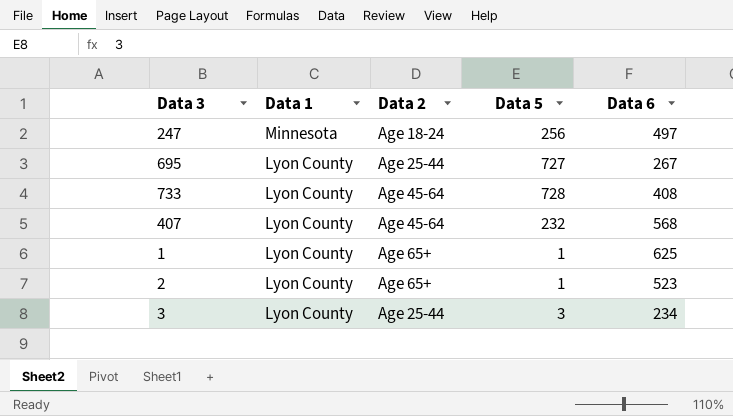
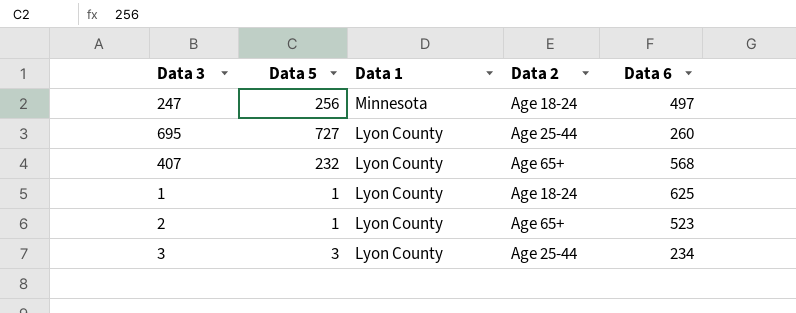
column Data 5 | position: 4 -> 2
row 733: Lyon County | Age 45-64 | 728 | 408 -> none
695 | Data 6: 267 -> 260
407 | Data 2: Age 45-64 -> Age 65+
1 | Data 2: Age 65+ -> Age 18-24

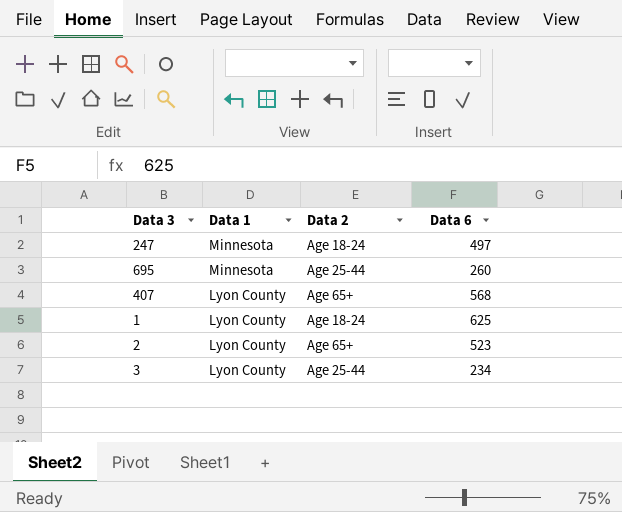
column Data 5 | position: 2 -> none
695 | Data 1: Lyon County -> Minnesota

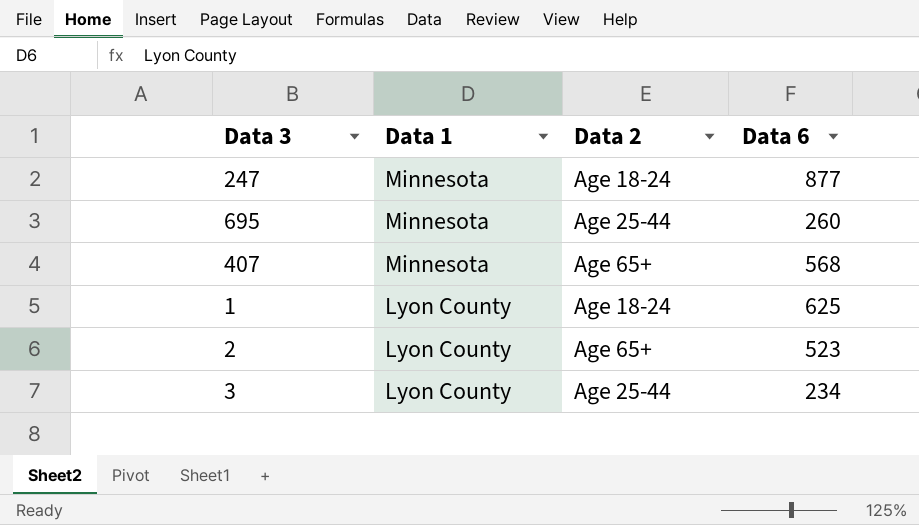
247 | Data 6: 497 -> 877
407 | Data 1: Lyon County -> Minnesota

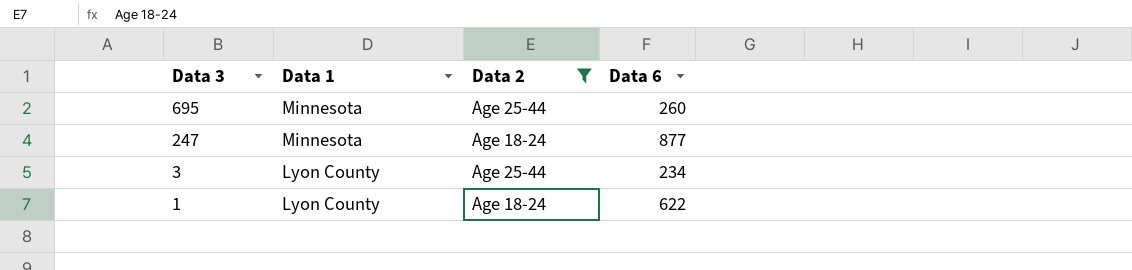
filter: none -> Data 2 != Age 65+
row order: Data 1 descending -> Data 3 descending
1 | Data 6: 625 -> 622

